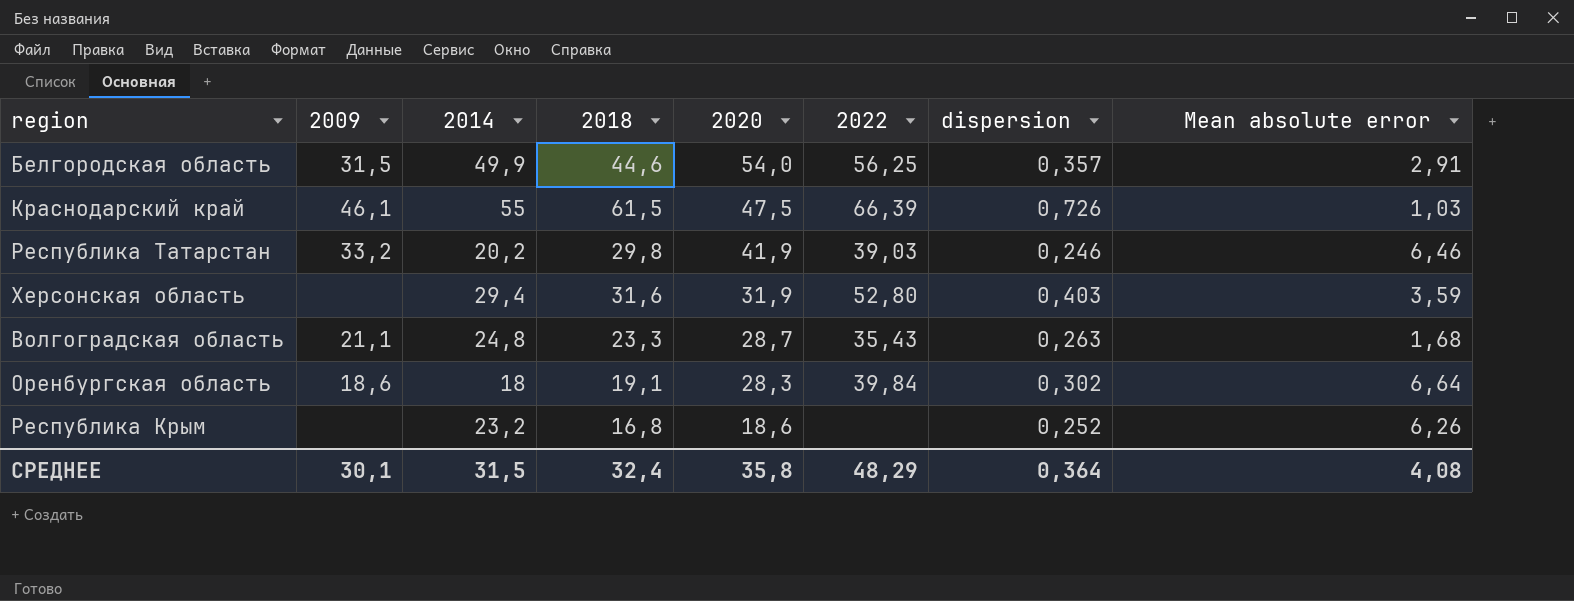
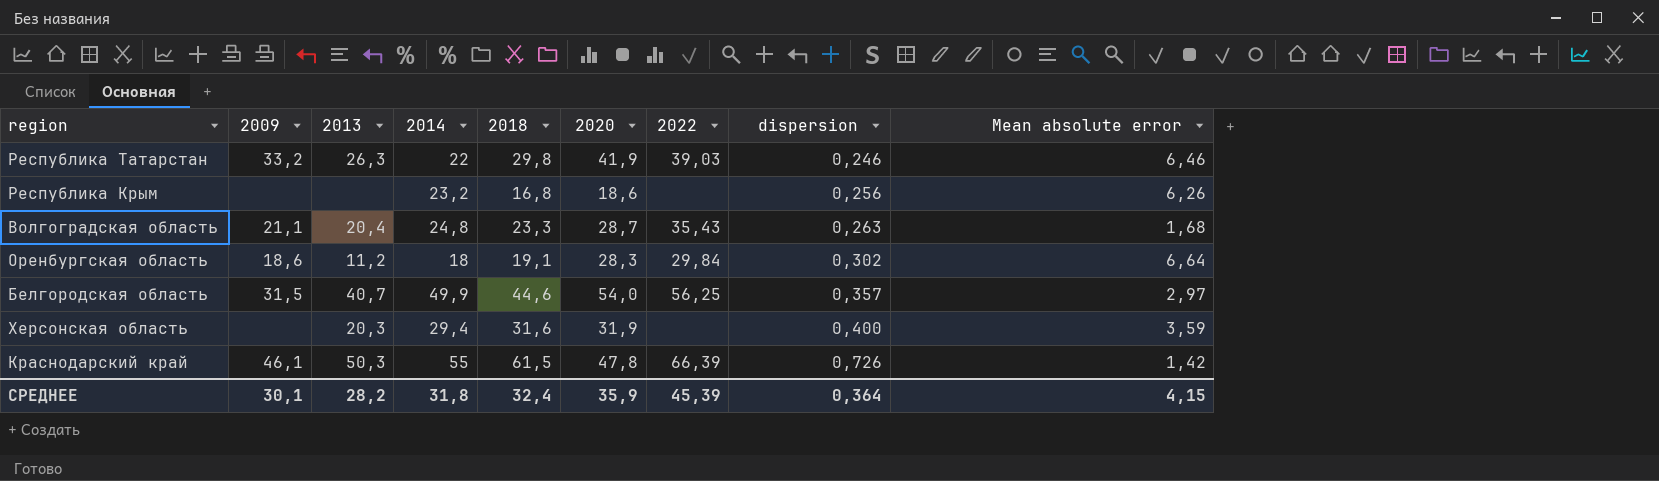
row order: 2020 descending -> dispersion ascending
column 2013 | position: none -> 3
Республика Татарстан | 2014: 20,2 -> 22
Республика Крым | dispersion: 0,252 -> 0,256
Оренбургская область | 2022: 39,84 -> 29,84
Белгородская область | Mean absolute error: 2,91 -> 2,97
Херсонская область | 2022: 52,80 -> none
Херсонская область | dispersion: 0,403 -> 0,400
Краснодарский край | 2020: 47,5 -> 47,8
Краснодарский край | Mean absolute error: 1,03 -> 1,42
СРЕДНЕЕ | 2014: 31,5 -> 31,8
СРЕДНЕЕ | 2020: 35,8 -> 35,9
СРЕДНЕЕ | 2022: 48,29 -> 45,39
СРЕДНЕЕ | Mean absolute error: 4,08 -> 4,15

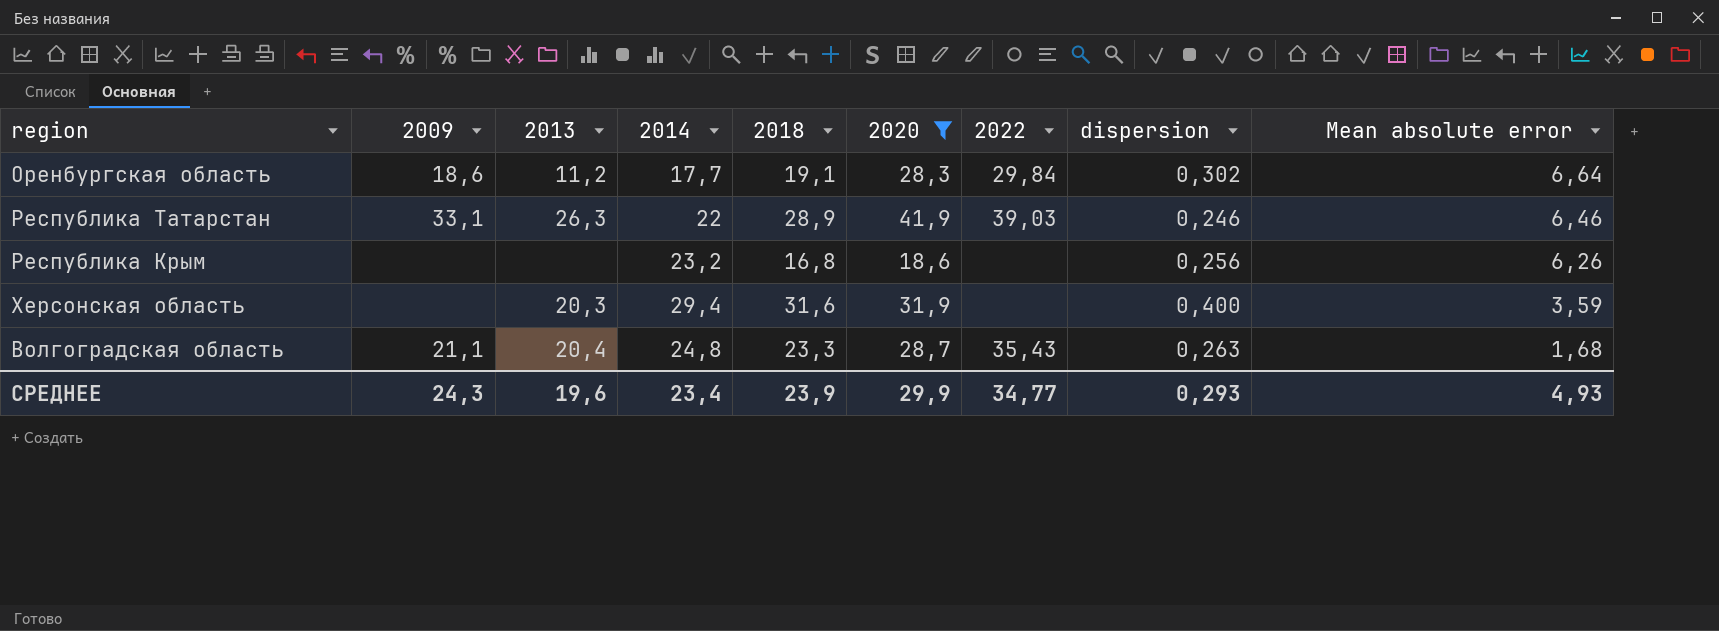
filter: none -> 2020 <= 41,9
row order: dispersion ascending -> Mean absolute error descending
Оренбургская область | 2014: 18 -> 17,7
Республика Татарстан | 2009: 33,2 -> 33,1
Республика Татарстан | 2018: 29,8 -> 28,9
СРЕДНЕЕ | 2009: 30,1 -> 24,3
СРЕДНЕЕ | 2013: 28,2 -> 19,6
СРЕДНЕЕ | 2014: 31,8 -> 23,4
СРЕДНЕЕ | 2018: 32,4 -> 23,9
СРЕДНЕЕ | 2020: 35,9 -> 29,9
СРЕДНЕЕ | 2022: 45,39 -> 34,77
СРЕДНЕЕ | dispersion: 0,364 -> 0,293
СРЕДНЕЕ | Mean absolute error: 4,15 -> 4,93

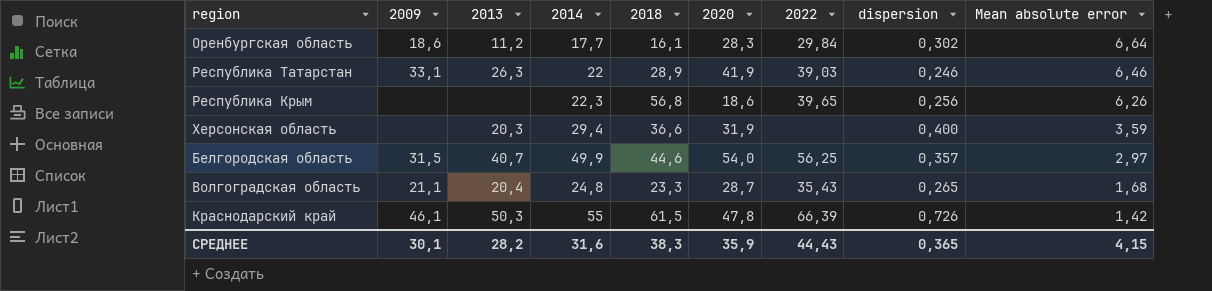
filter: 2020 <= 41,9 -> none
Оренбургская область | 2018: 19,1 -> 16,1
Республика Крым | 2014: 23,2 -> 22,3
Республика Крым | 2018: 16,8 -> 56,8
Республика Крым | 2022: none -> 39,65
Херсонская область | 2018: 31,6 -> 36,6
Волгоградская область | dispersion: 0,263 -> 0,265
СРЕДНЕЕ | 2009: 24,3 -> 30,1
СРЕДНЕЕ | 2013: 19,6 -> 28,2
СРЕДНЕЕ | 2014: 23,4 -> 31,6
СРЕДНЕЕ | 2018: 23,9 -> 38,3
СРЕДНЕЕ | 2020: 29,9 -> 35,9
СРЕДНЕЕ | 2022: 34,77 -> 44,43
СРЕДНЕЕ | dispersion: 0,293 -> 0,365
СРЕДНЕЕ | Mean absolute error: 4,93 -> 4,15

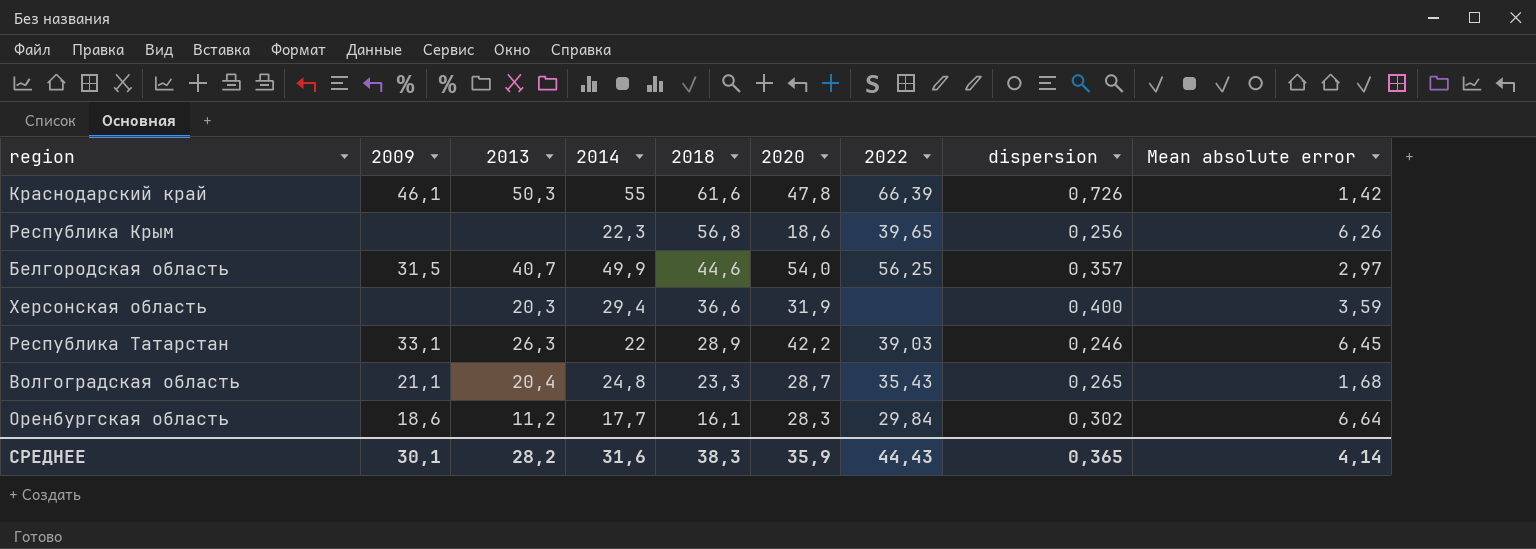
row order: Mean absolute error descending -> 2018 descending
Краснодарский край | 2018: 61,5 -> 61,6
Республика Татарстан | 2020: 41,9 -> 42,2
Республика Татарстан | Mean absolute error: 6,46 -> 6,45
СРЕДНЕЕ | Mean absolute error: 4,15 -> 4,14

